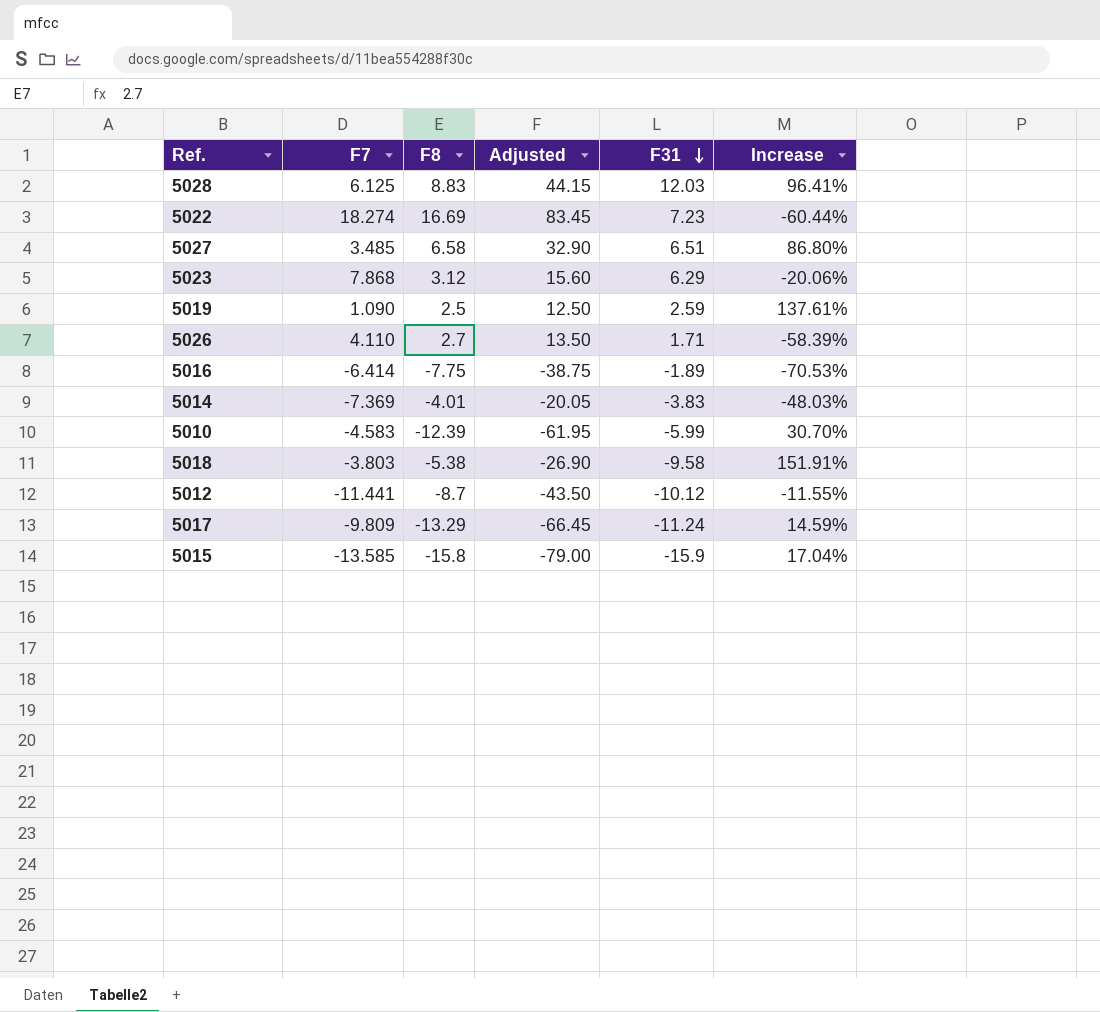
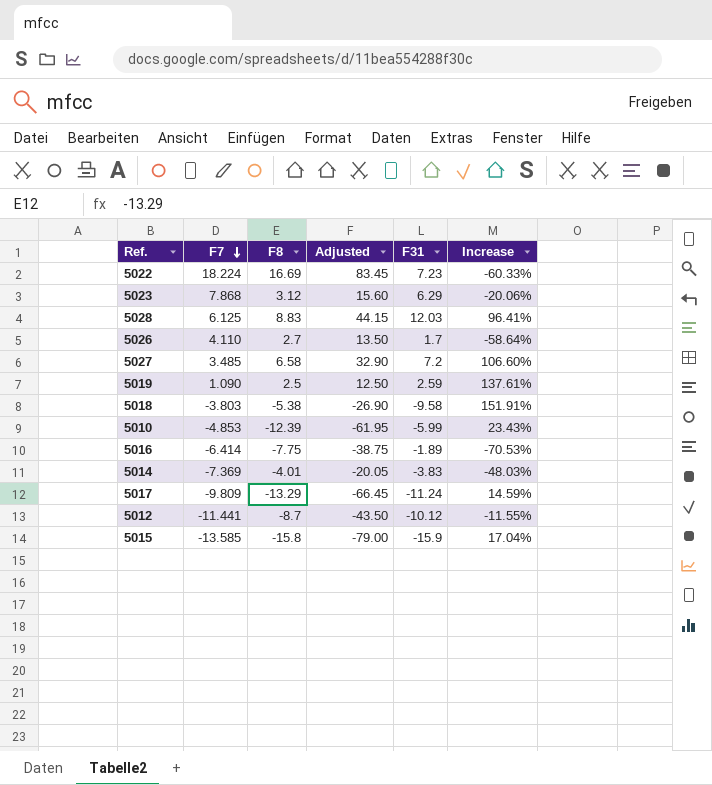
row order: F31 descending -> F7 descending
5022 | F7: 18.274 -> 18.224
5022 | Increase: -60.44% -> -60.33%
5026 | F31: 1.71 -> 1.7
5026 | Increase: -58.39% -> -58.64%
5027 | F31: 6.51 -> 7.2
5027 | Increase: 86.80% -> 106.60%
5010 | F7: -4.583 -> -4.853
5010 | Increase: 30.70% -> 23.43%

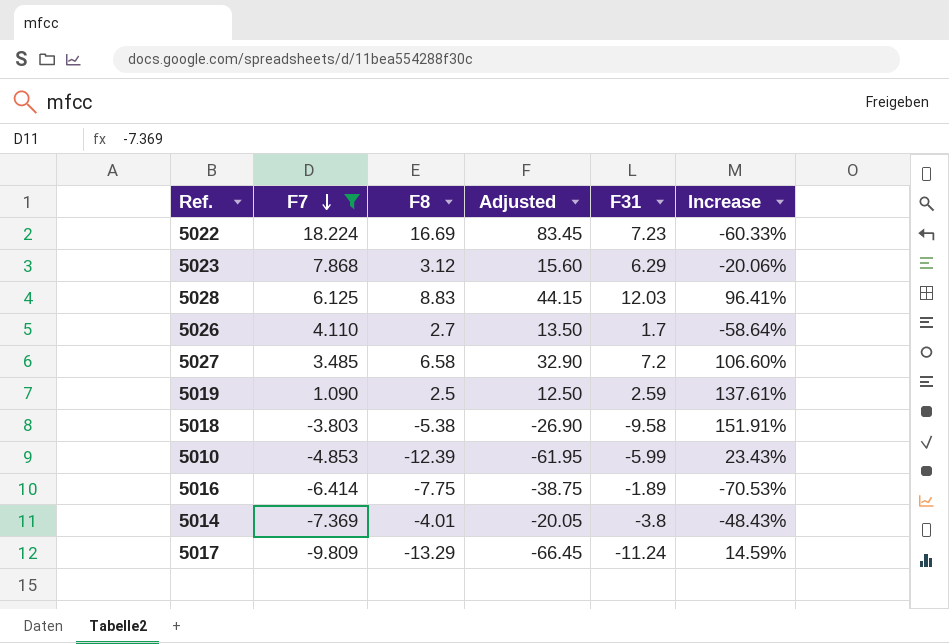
filter: none -> F7 >= -9.809
5014 | F31: -3.83 -> -3.8
5014 | Increase: -48.03% -> -48.43%

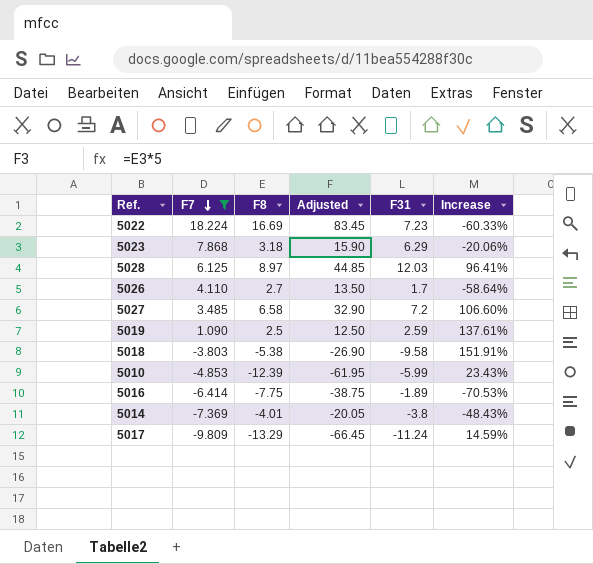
5023 | F8: 3.12 -> 3.18
5023 | Adjusted: 15.60 -> 15.90
5028 | F8: 8.83 -> 8.97
5028 | Adjusted: 44.15 -> 44.85

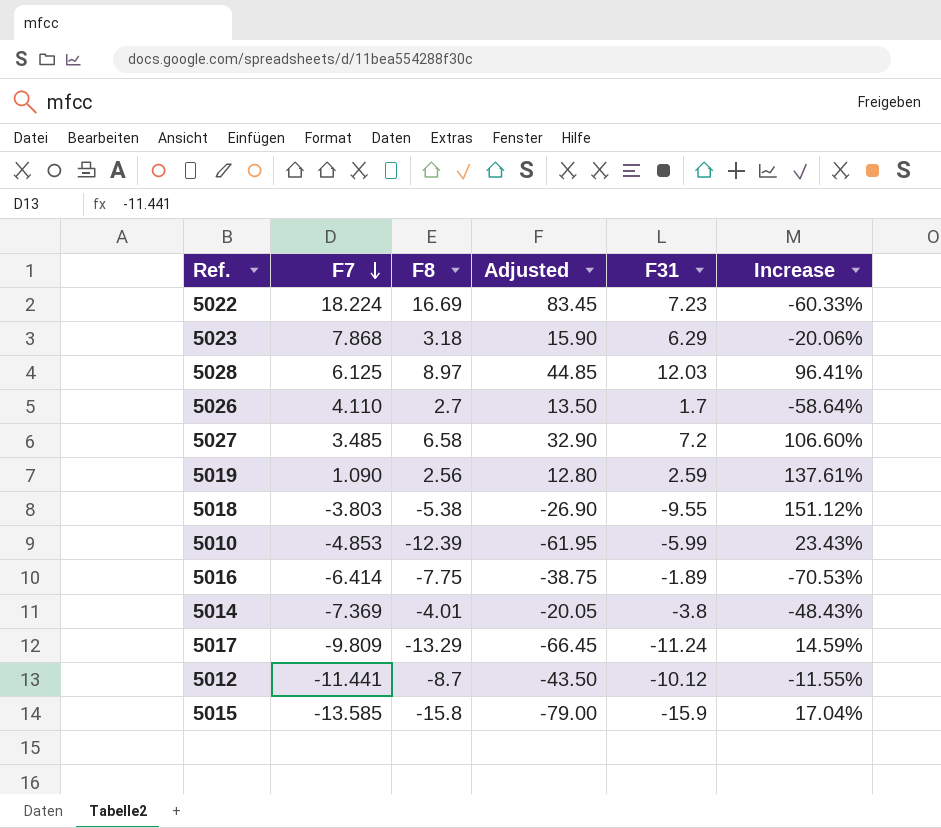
filter: F7 >= -9.809 -> none
5019 | F8: 2.5 -> 2.56
5019 | Adjusted: 12.50 -> 12.80
5018 | F31: -9.58 -> -9.55
5018 | Increase: 151.91% -> 151.12%

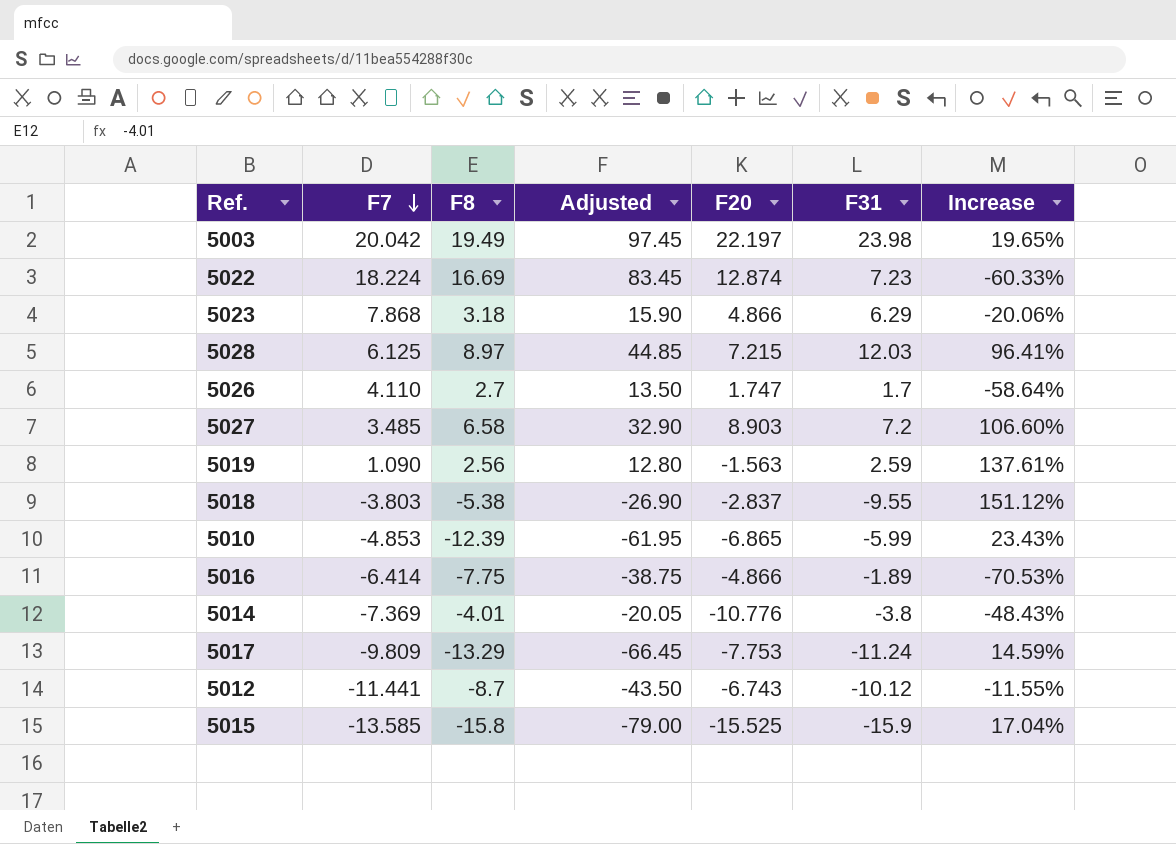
column F20 | position: none -> 5
row 5003: none -> 20.042 | 19.49 | 97.45 | 22.197 | 23.98 | 19.65%

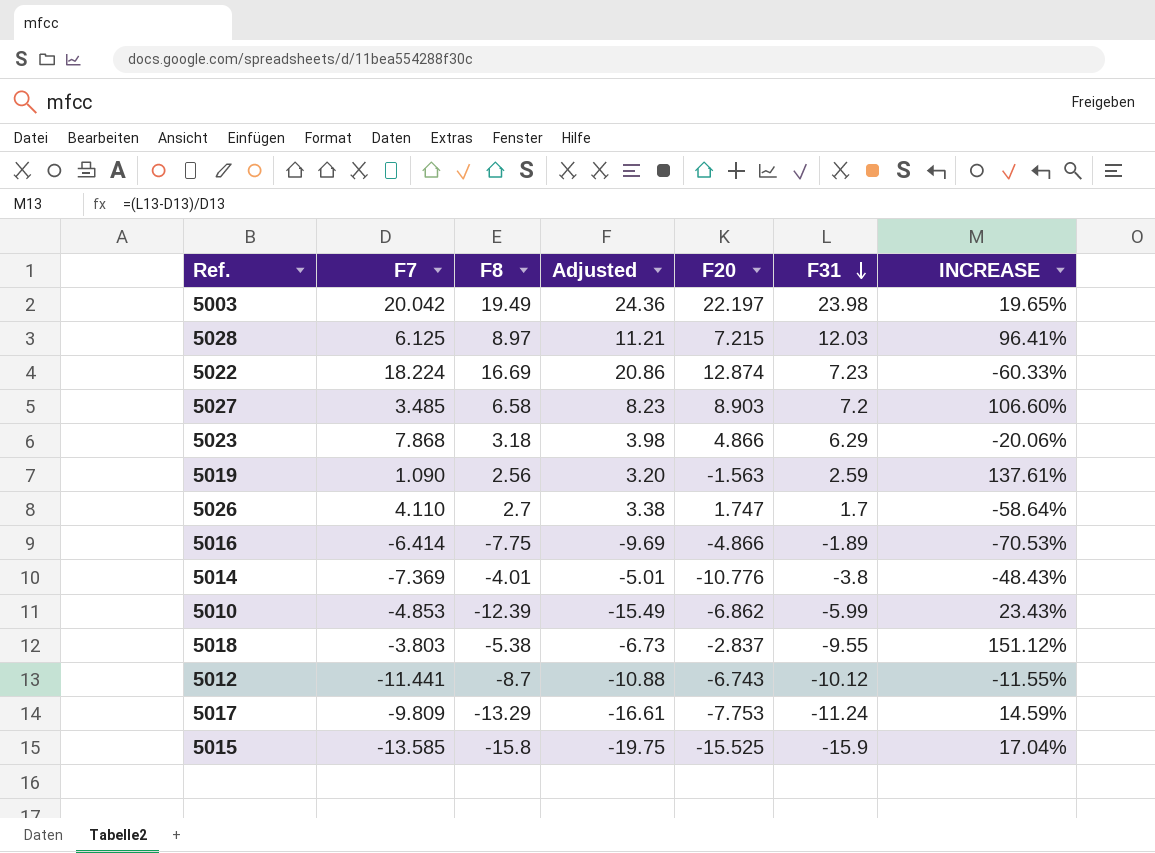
row order: F7 descending -> F31 descending
column Adjusted | formula: [F8] * 5 -> [F8] * 1.25
column name: Increase -> INCREASE
5010 | F20: -6.865 -> -6.862

